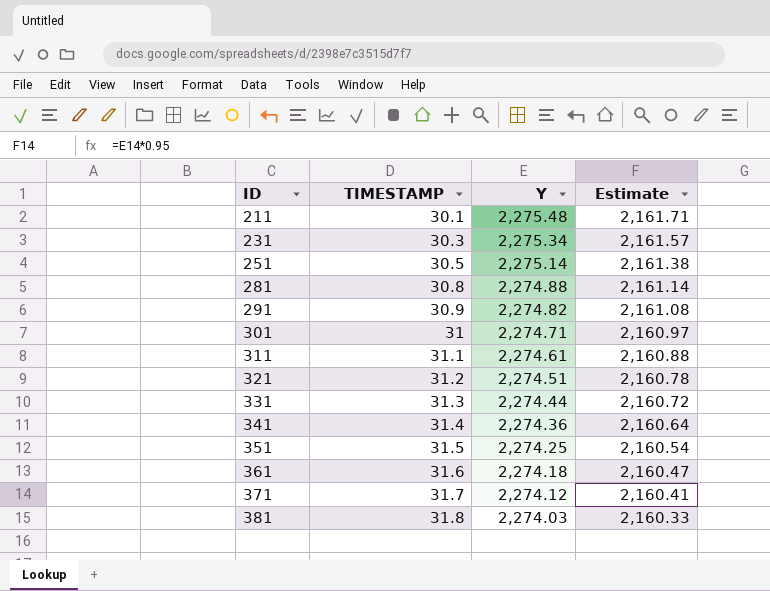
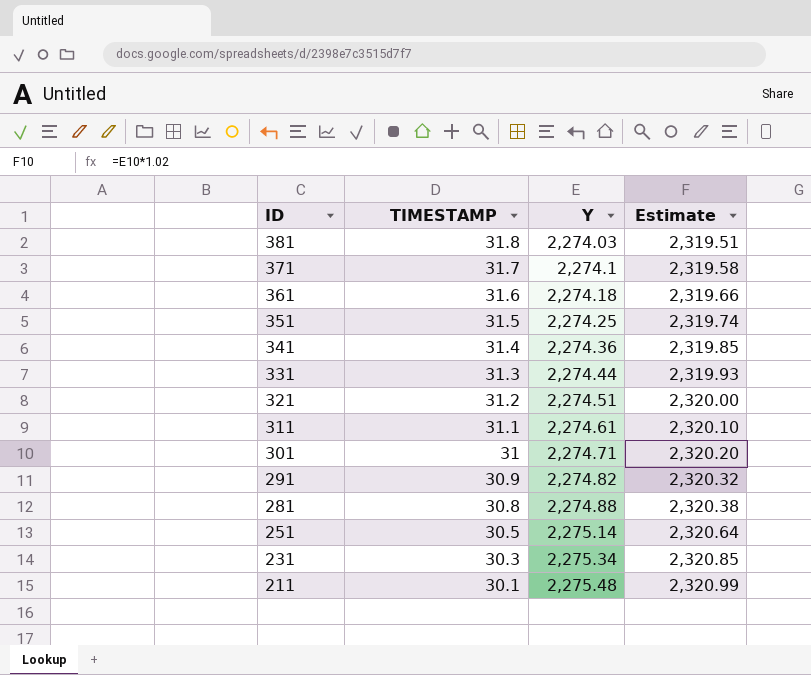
row order: ID ascending -> ID descending
column Estimate | formula: [Y] * 0.95 -> [Y] * 1.02
371 | Y: 2,274.12 -> 2,274.1

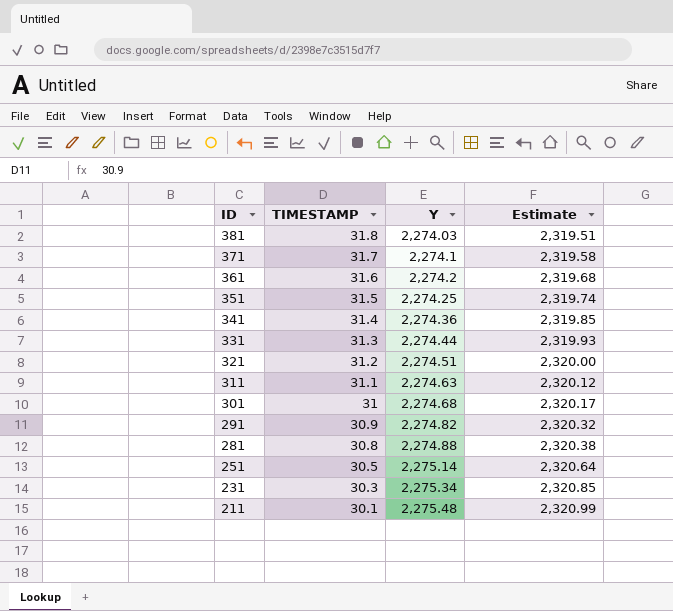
361 | Y: 2,274.18 -> 2,274.2
361 | Estimate: 2,319.66 -> 2,319.68
311 | Y: 2,274.61 -> 2,274.63
311 | Estimate: 2,320.10 -> 2,320.12
301 | Y: 2,274.71 -> 2,274.68
301 | Estimate: 2,320.20 -> 2,320.17

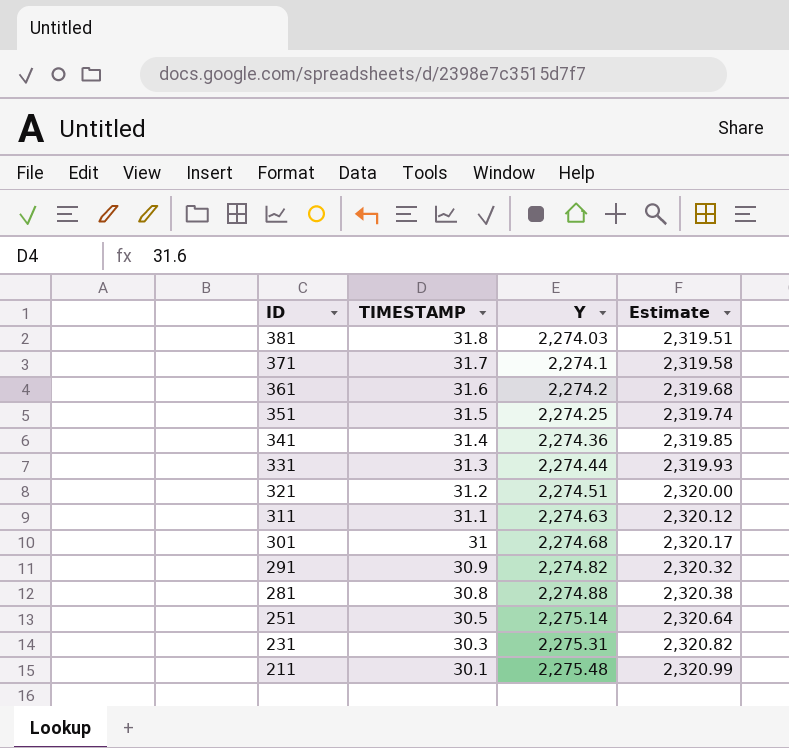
231 | Y: 2,275.34 -> 2,275.31
231 | Estimate: 2,320.85 -> 2,320.82

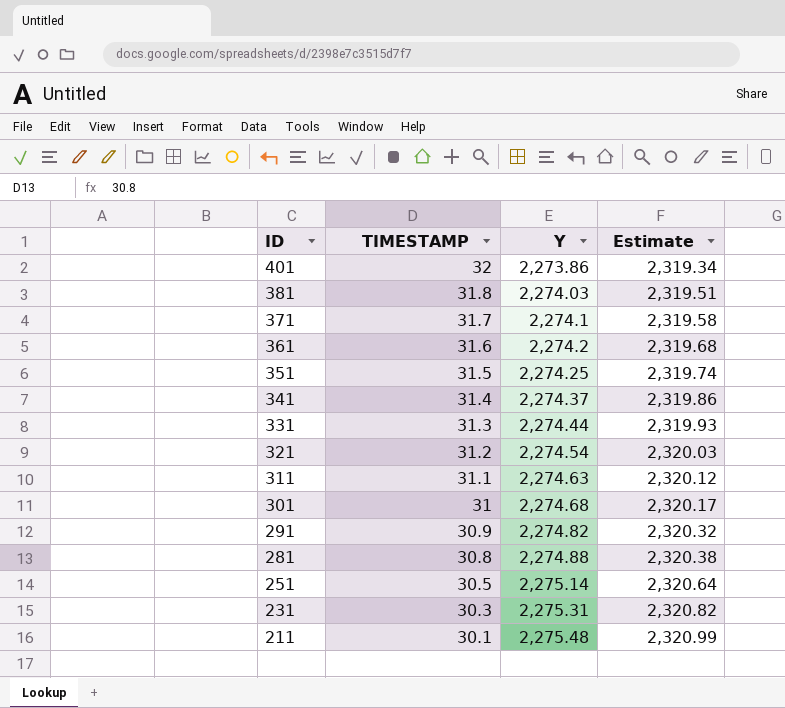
row 401: none -> 32 | 2,273.86 | 2,319.34
341 | Y: 2,274.36 -> 2,274.37
341 | Estimate: 2,319.85 -> 2,319.86
321 | Y: 2,274.51 -> 2,274.54
321 | Estimate: 2,320.00 -> 2,320.03

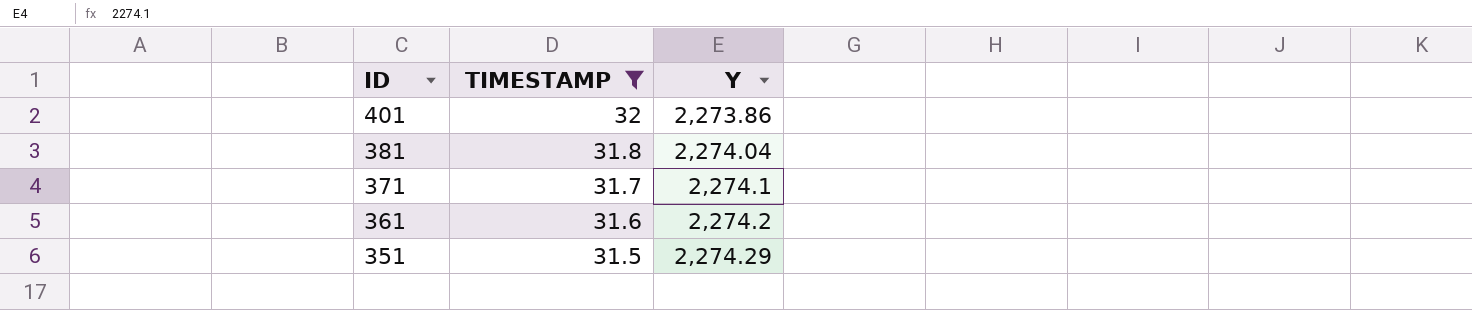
filter: none -> TIMESTAMP >= 31.5
column Estimate | formula: [Y] * 1.02 -> none
381 | Y: 2,274.03 -> 2,274.04
351 | Y: 2,274.25 -> 2,274.29

